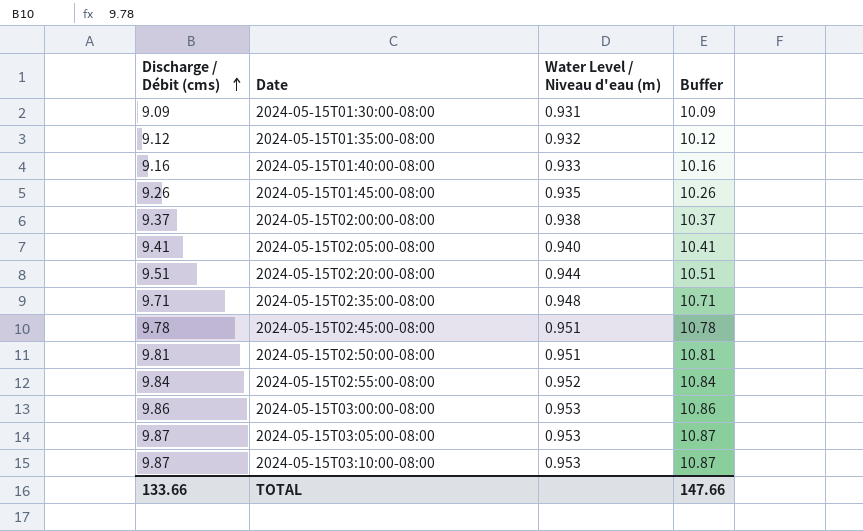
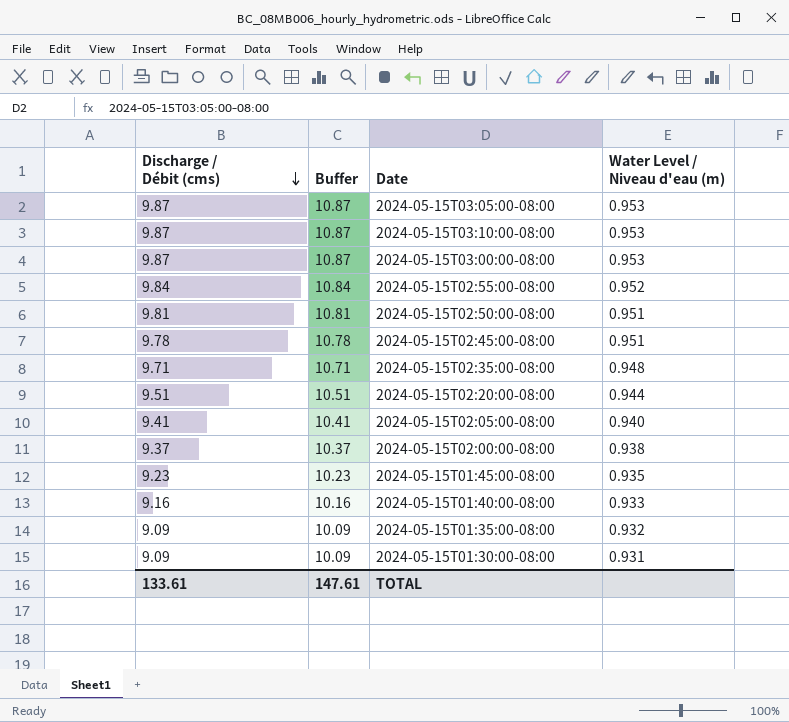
row order: Discharge / Débit (cms) ascending -> Discharge / Débit (cms) descending
column Buffer | position: 4 -> 2
2024-05-15T03:00:00-08:00 | Discharge / Débit (cms): 9.86 -> 9.87
2024-05-15T03:00:00-08:00 | Buffer: 10.86 -> 10.87
2024-05-15T01:45:00-08:00 | Discharge / Débit (cms): 9.26 -> 9.23
2024-05-15T01:45:00-08:00 | Buffer: 10.26 -> 10.23
2024-05-15T01:35:00-08:00 | Discharge / Débit (cms): 9.12 -> 9.09
2024-05-15T01:35:00-08:00 | Buffer: 10.12 -> 10.09
TOTAL | Discharge / Débit (cms): 133.66 -> 133.61
TOTAL | Buffer: 147.66 -> 147.61

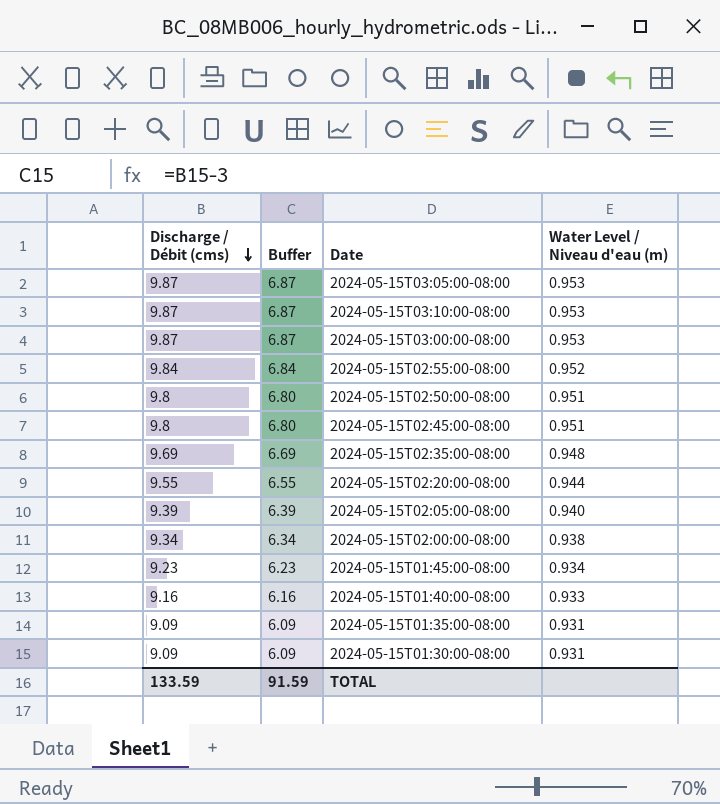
column Buffer | formula: [Discharge / Débit (cms)] + 1 -> [Discharge / Débit (cms)] - 3
2024-05-15T02:50:00-08:00 | Discharge / Débit (cms): 9.81 -> 9.8
2024-05-15T02:45:00-08:00 | Discharge / Débit (cms): 9.78 -> 9.8
2024-05-15T02:35:00-08:00 | Discharge / Débit (cms): 9.71 -> 9.69
2024-05-15T02:20:00-08:00 | Discharge / Débit (cms): 9.51 -> 9.55
2024-05-15T02:05:00-08:00 | Discharge / Débit (cms): 9.41 -> 9.39
2024-05-15T02:00:00-08:00 | Discharge / Débit (cms): 9.37 -> 9.34
2024-05-15T01:45:00-08:00 | Water Level / Niveau d'eau (m): 0.935 -> 0.934
2024-05-15T01:35:00-08:00 | Water Level / Niveau d'eau (m): 0.932 -> 0.931
TOTAL | Discharge / Débit (cms): 133.61 -> 133.59
TOTAL | Buffer: 147.61 -> 91.59

